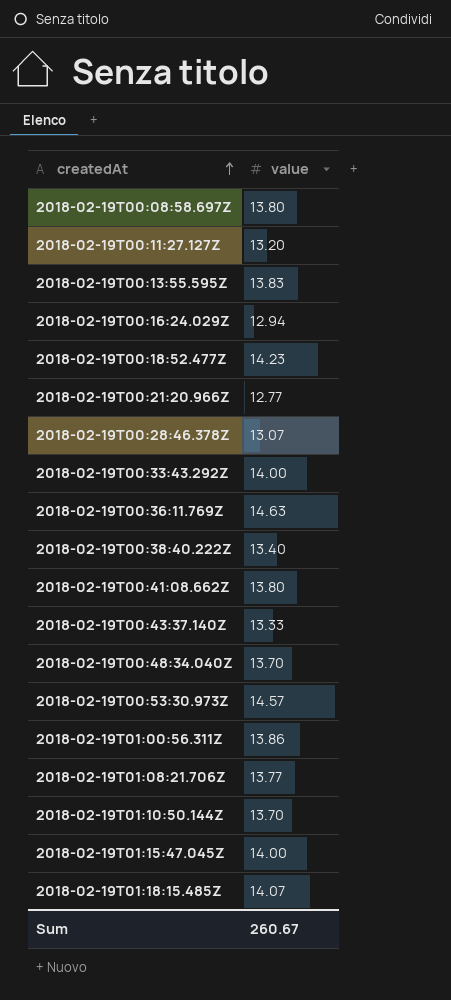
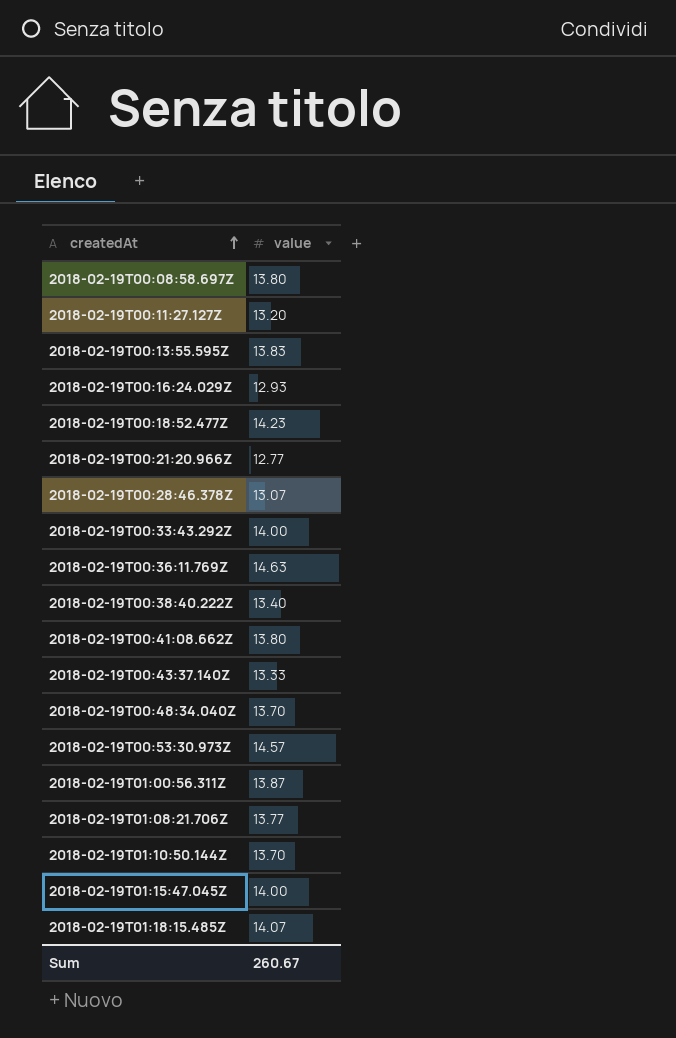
2018-02-19T00:16:24.029Z | value: 12.94 -> 12.93
2018-02-19T01:00:56.311Z | value: 13.86 -> 13.87

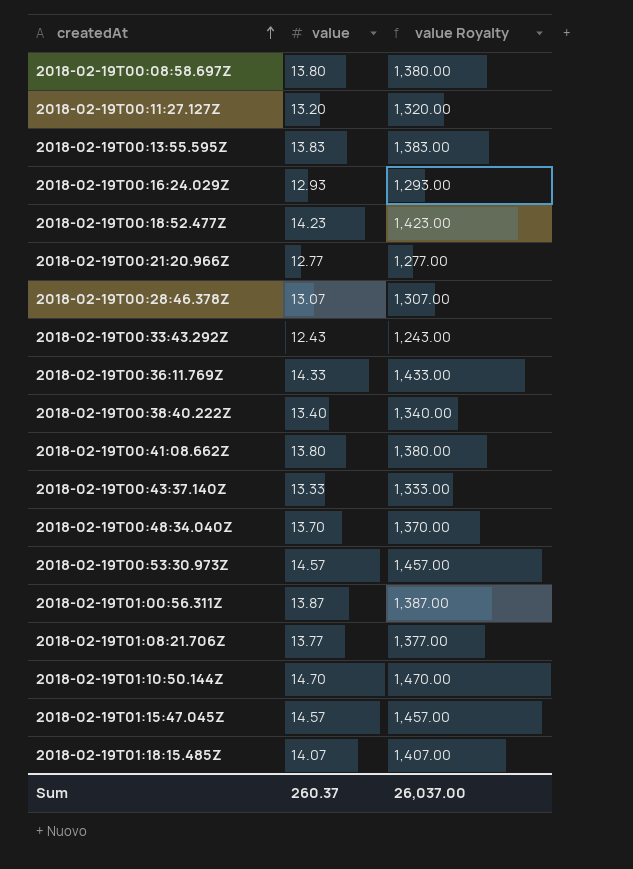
column value Royalty | formula: none -> [value] * 100
2018-02-19T00:33:43.292Z | value: 14.00 -> 12.43
2018-02-19T00:36:11.769Z | value: 14.63 -> 14.33
2018-02-19T01:10:50.144Z | value: 13.70 -> 14.70
2018-02-19T01:15:47.045Z | value: 14.00 -> 14.57
Sum | value: 260.67 -> 260.37

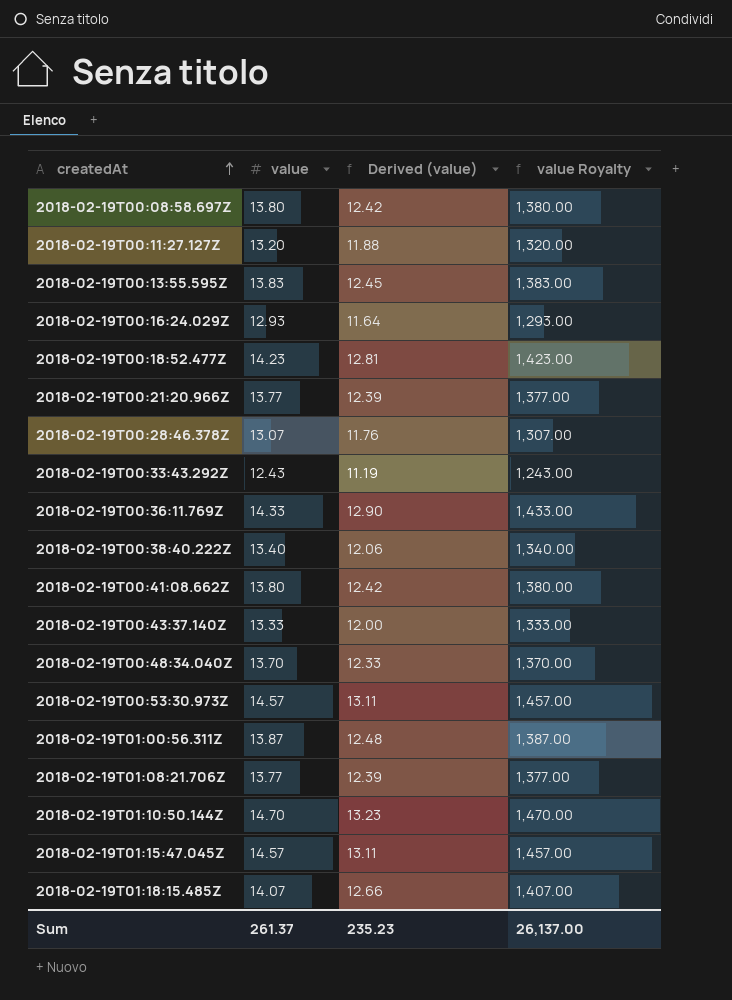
column Derived (value) | formula: none -> [value] * 0.9
2018-02-19T00:21:20.966Z | value: 12.77 -> 13.77
2018-02-19T00:21:20.966Z | value Royalty: 1,277.00 -> 1,377.00
Sum | value: 260.37 -> 261.37
Sum | value Royalty: 26,037.00 -> 26,137.00

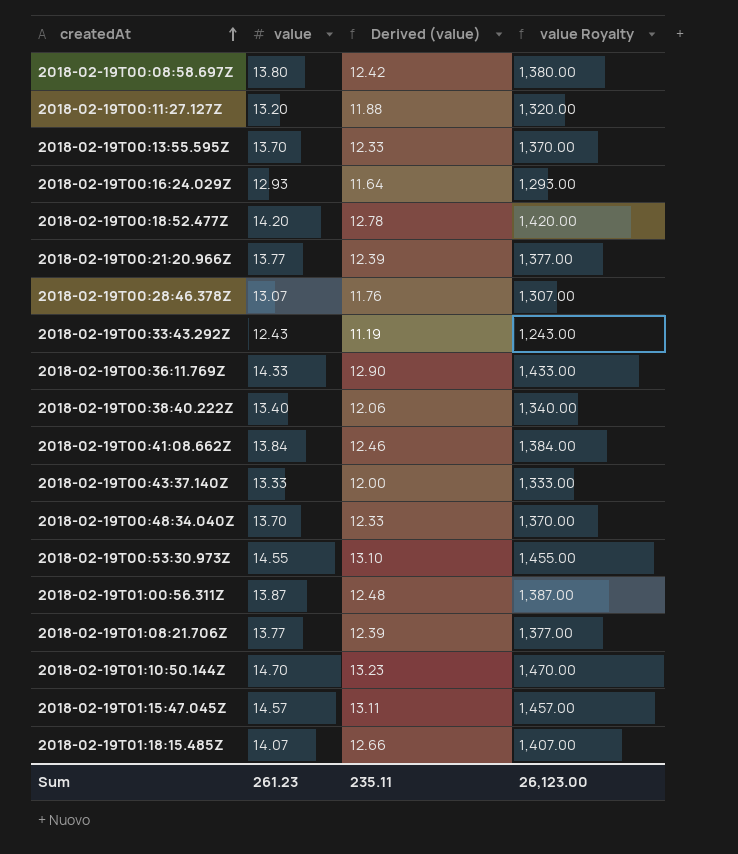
2018-02-19T00:13:55.595Z | value: 13.83 -> 13.70
2018-02-19T00:13:55.595Z | Derived (value): 12.45 -> 12.33
2018-02-19T00:13:55.595Z | value Royalty: 1,383.00 -> 1,370.00
2018-02-19T00:18:52.477Z | value: 14.23 -> 14.20
2018-02-19T00:18:52.477Z | Derived (value): 12.81 -> 12.78
2018-02-19T00:18:52.477Z | value Royalty: 1,423.00 -> 1,420.00
2018-02-19T00:41:08.662Z | value: 13.80 -> 13.84
2018-02-19T00:41:08.662Z | Derived (value): 12.42 -> 12.46
2018-02-19T00:41:08.662Z | value Royalty: 1,380.00 -> 1,384.00
2018-02-19T00:53:30.973Z | value: 14.57 -> 14.55
2018-02-19T00:53:30.973Z | Derived (value): 13.11 -> 13.10
2018-02-19T00:53:30.973Z | value Royalty: 1,457.00 -> 1,455.00
Sum | value: 261.37 -> 261.23
Sum | Derived (value): 235.23 -> 235.11
Sum | value Royalty: 26,137.00 -> 26,123.00

